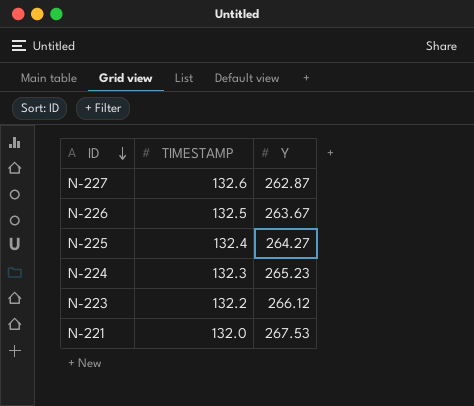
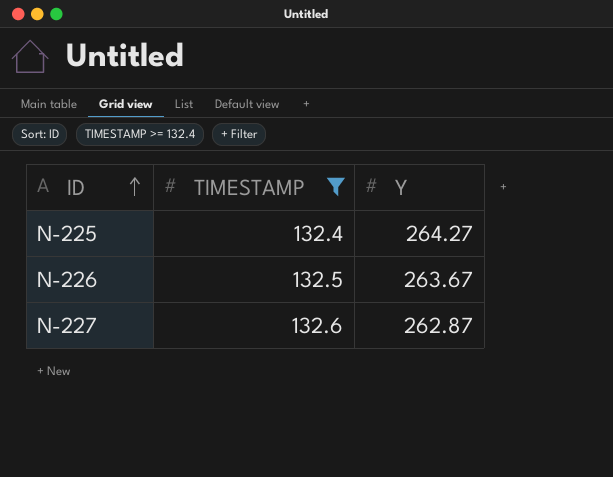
filter: none -> TIMESTAMP >= 132.4
row order: ID descending -> ID ascending

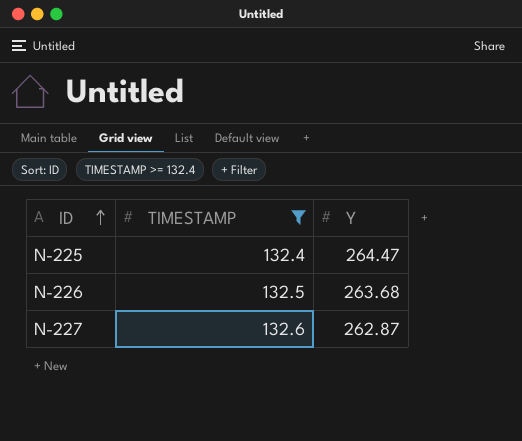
N-225 | Y: 264.27 -> 264.47
N-226 | Y: 263.67 -> 263.68

